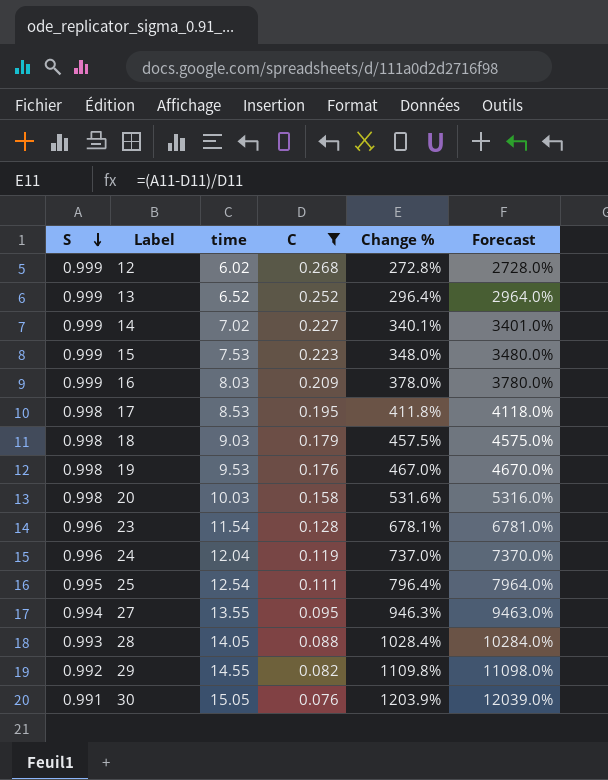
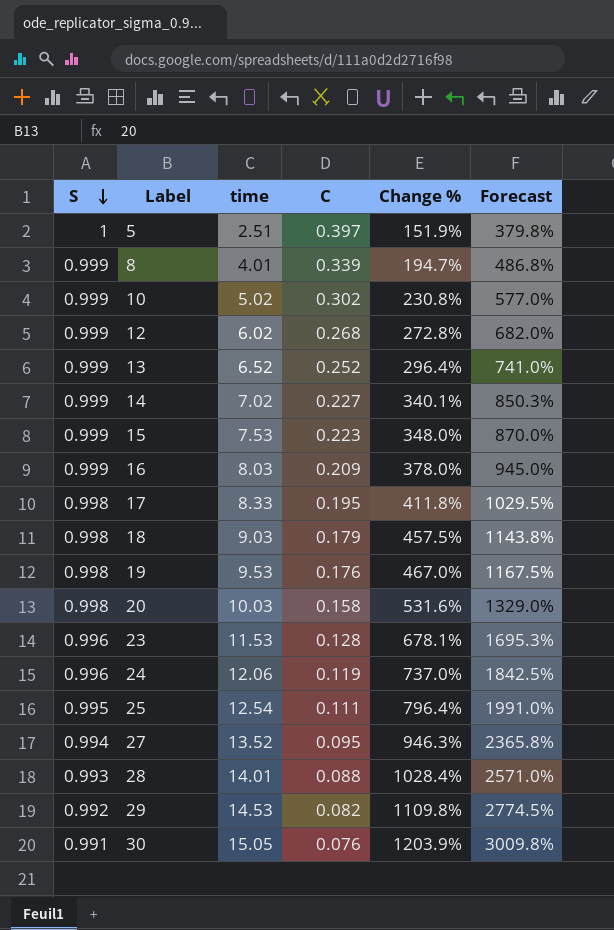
filter: C <= 0.268 -> none
column Forecast | formula: [Change %] * 10 -> [Change %] * 2.5
17 | time: 8.53 -> 8.33
23 | time: 11.54 -> 11.53
24 | time: 12.04 -> 12.06
27 | time: 13.55 -> 13.52
28 | time: 14.05 -> 14.01
29 | time: 14.55 -> 14.53

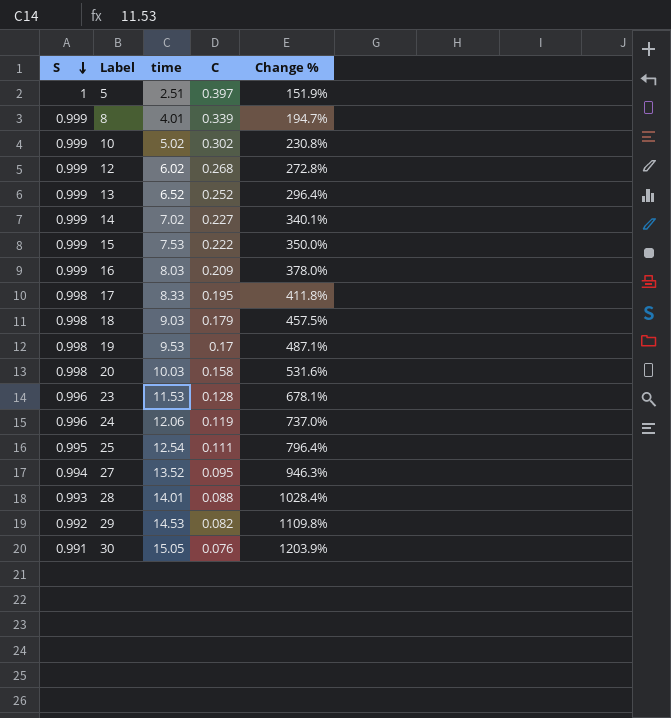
column Forecast | formula: [Change %] * 2.5 -> none
15 | C: 0.223 -> 0.222
15 | Change %: 348.0% -> 350.0%
19 | C: 0.176 -> 0.17
19 | Change %: 467.0% -> 487.1%

